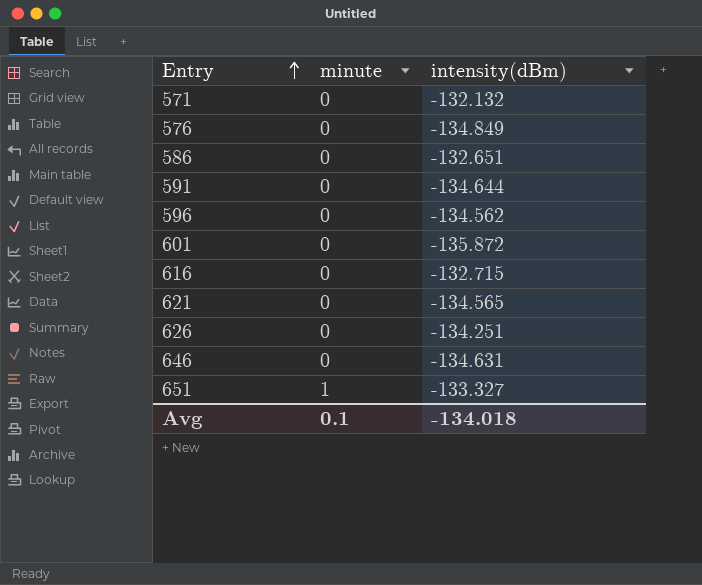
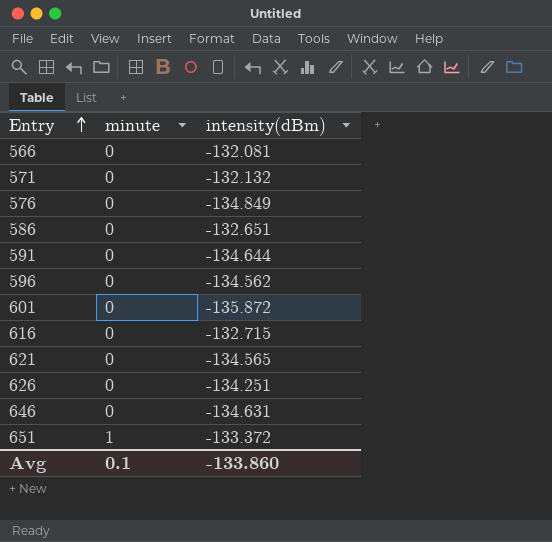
row 566: none -> 0 | -132.081
651 | intensity(dBm): -133.327 -> -133.372
Avg | intensity(dBm): -134.018 -> -133.860

